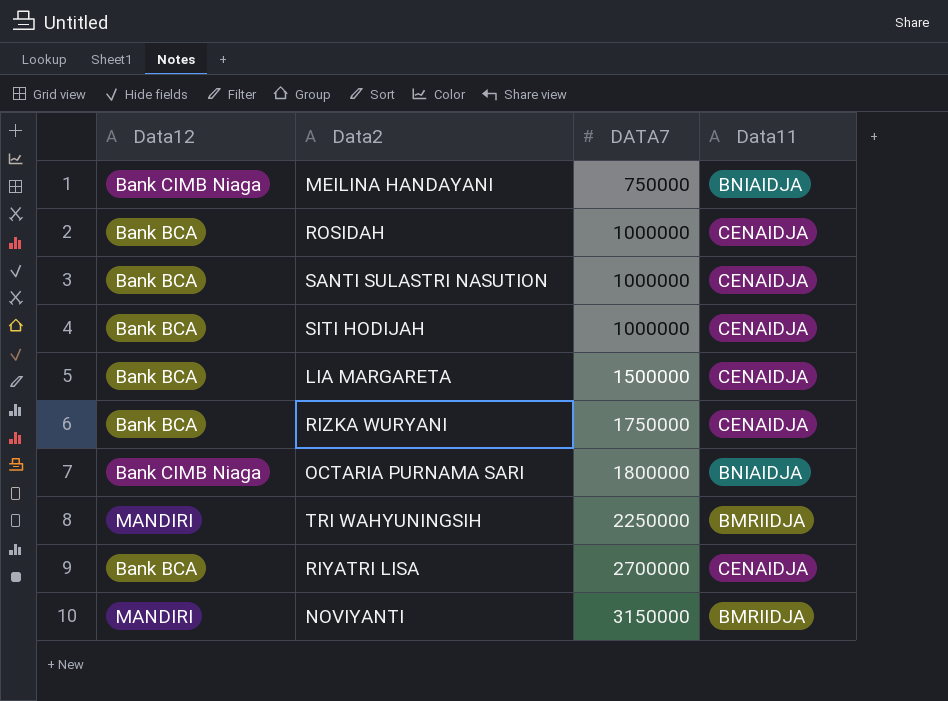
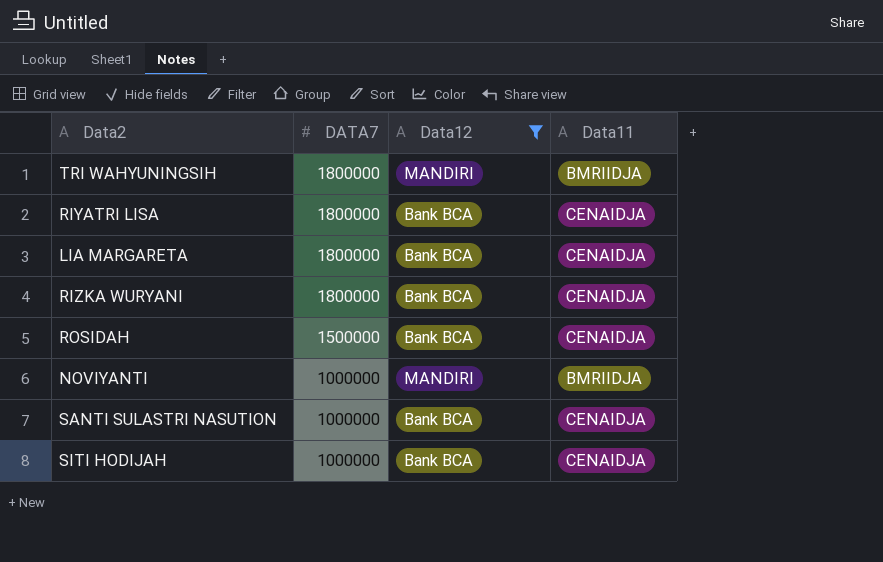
filter: none -> Data12 != Bank CIMB Niaga
row order: DATA7 ascending -> DATA7 descending
column Data12 | position: 1 -> 3
TRI WAHYUNINGSIH | DATA7: 2250000 -> 1800000
RIYATRI LISA | DATA7: 2700000 -> 1800000
LIA MARGARETA | DATA7: 1500000 -> 1800000
RIZKA WURYANI | DATA7: 1750000 -> 1800000
ROSIDAH | DATA7: 1000000 -> 1500000
NOVIYANTI | DATA7: 3150000 -> 1000000

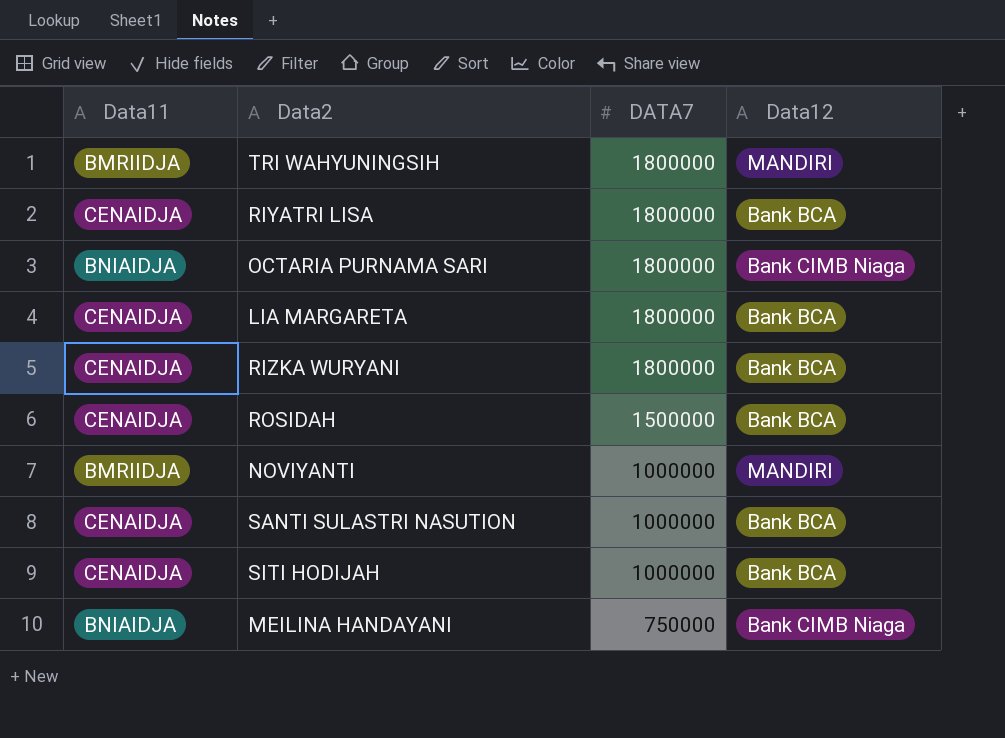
filter: Data12 != Bank CIMB Niaga -> none
column Data11 | position: 4 -> 1

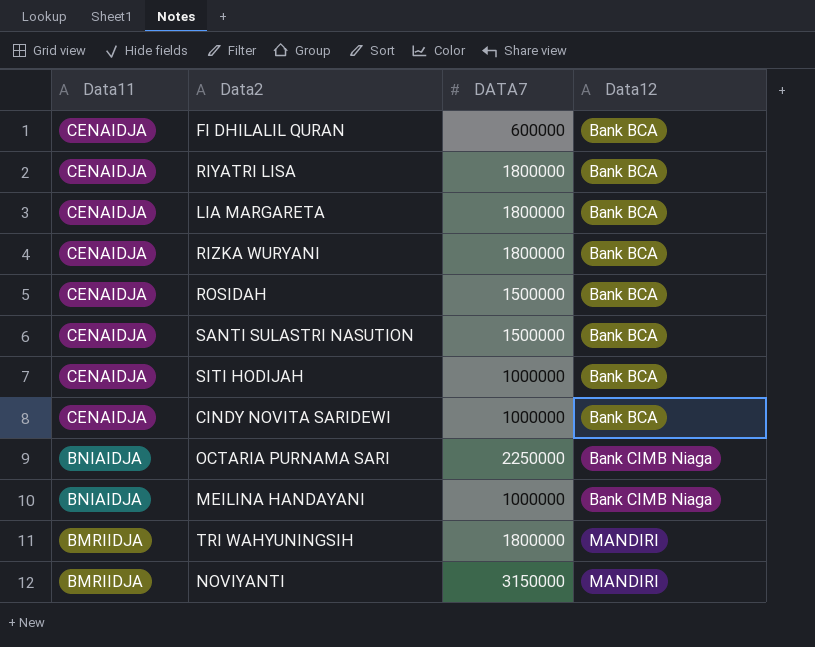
row order: DATA7 descending -> Data11 descending
row FI DHILALIL QURAN: none -> CENAIDJA | 600000 | Bank BCA
SANTI SULASTRI NASUTION | DATA7: 1000000 -> 1500000
row CINDY NOVITA SARIDEWI: none -> CENAIDJA | 1000000 | Bank BCA
OCTARIA PURNAMA SARI | DATA7: 1800000 -> 2250000
MEILINA HANDAYANI | DATA7: 750000 -> 1000000
NOVIYANTI | DATA7: 1000000 -> 3150000

